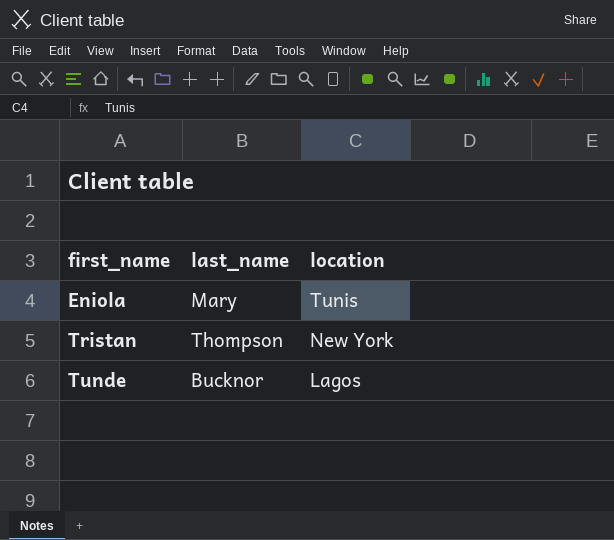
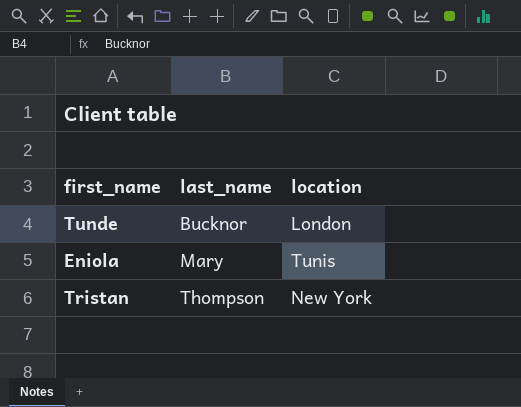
row order: first_name ascending -> last_name ascending
Tunde | location: Lagos -> London

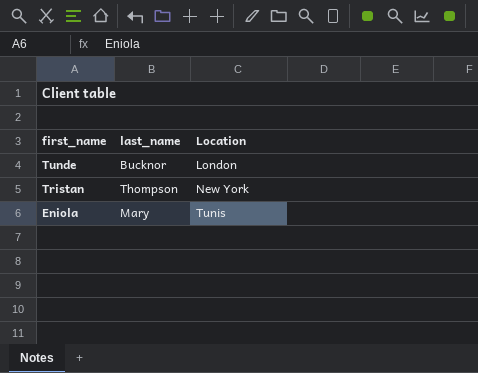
row order: last_name ascending -> first_name descending
column name: location -> Location

